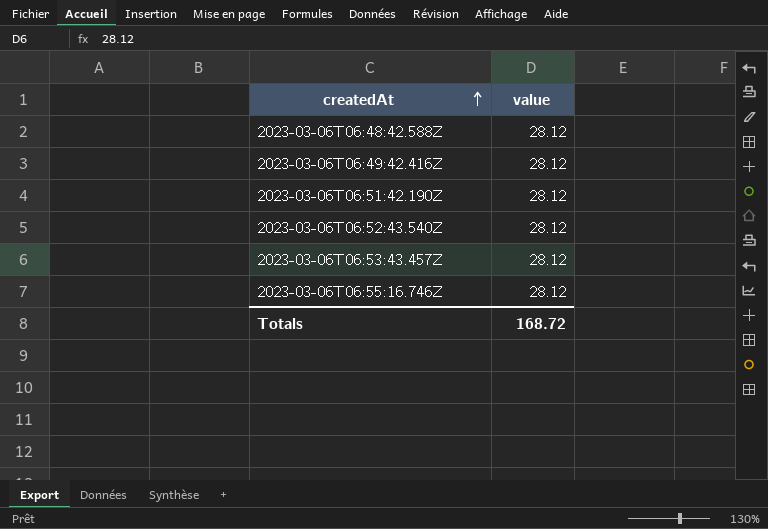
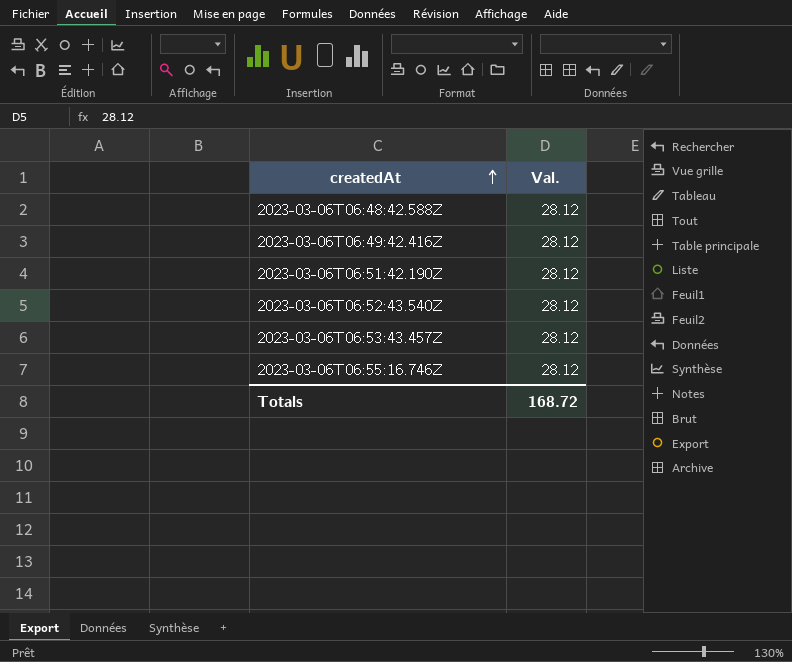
column name: value -> Val.

